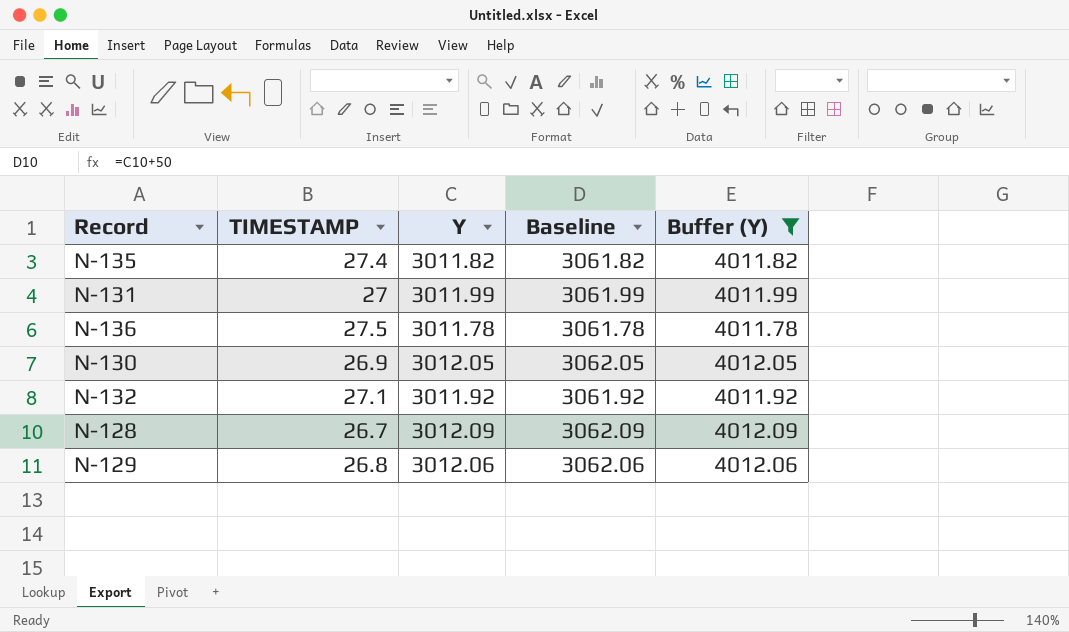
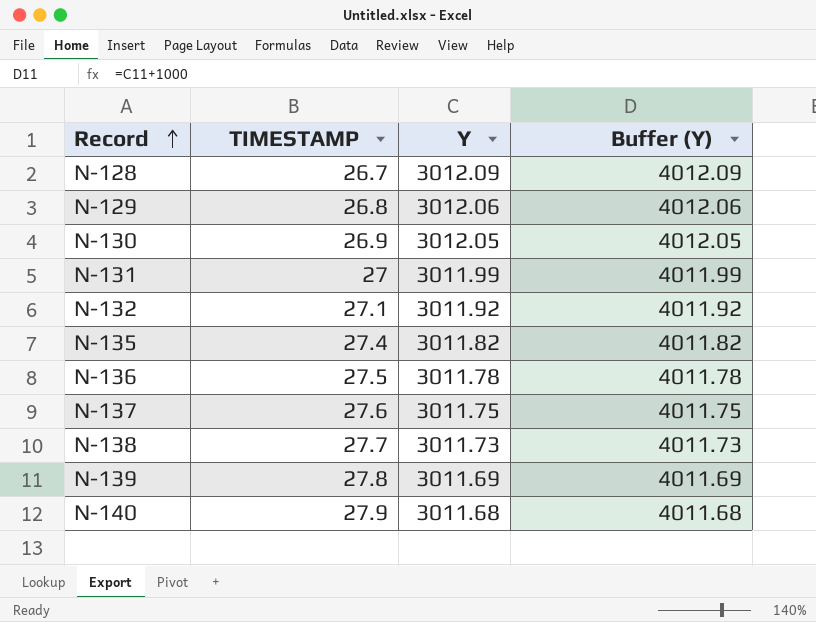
filter: Buffer (Y) >= 4011.78 -> none
row order: none -> Record ascending
column Baseline | formula: [Y] + 50 -> none

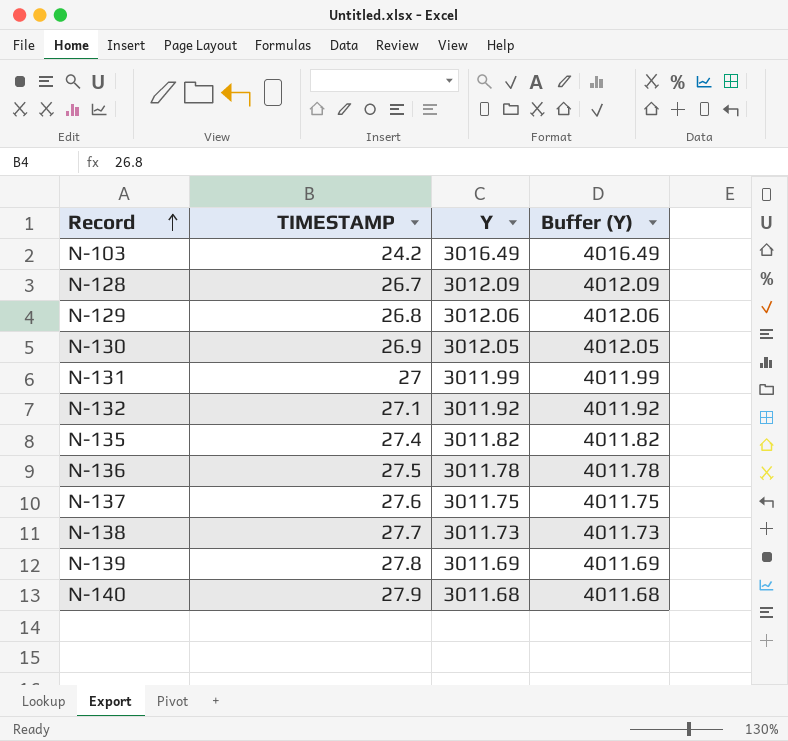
row N-103: none -> 24.2 | 3016.49 | 4016.49

